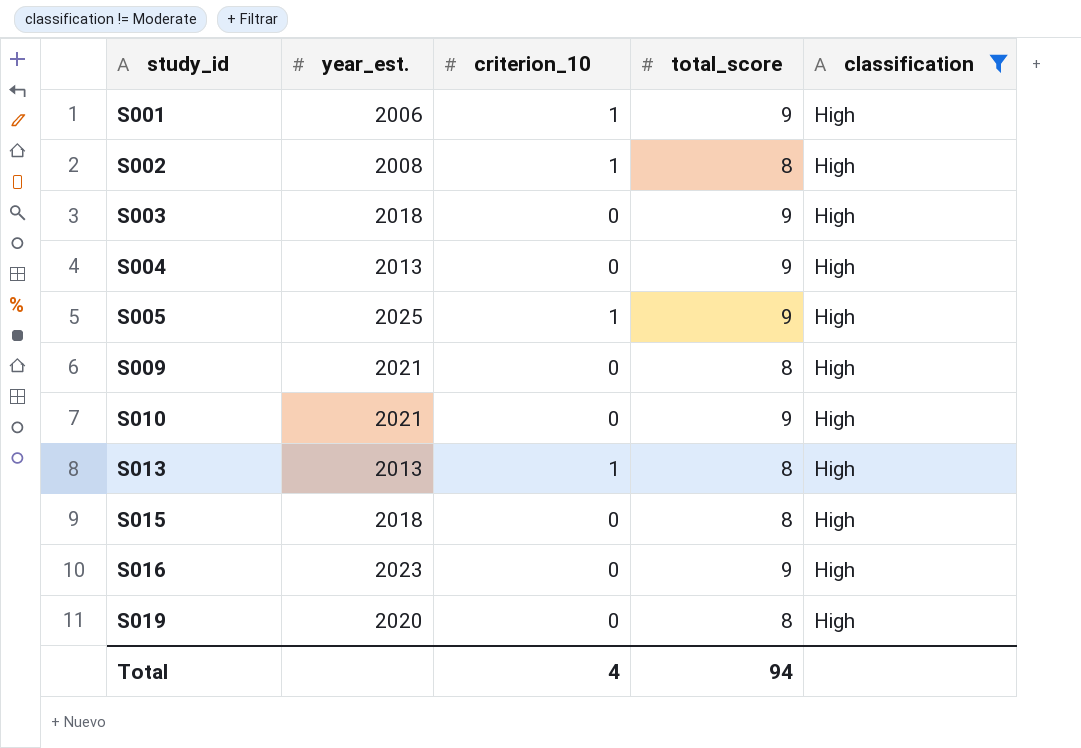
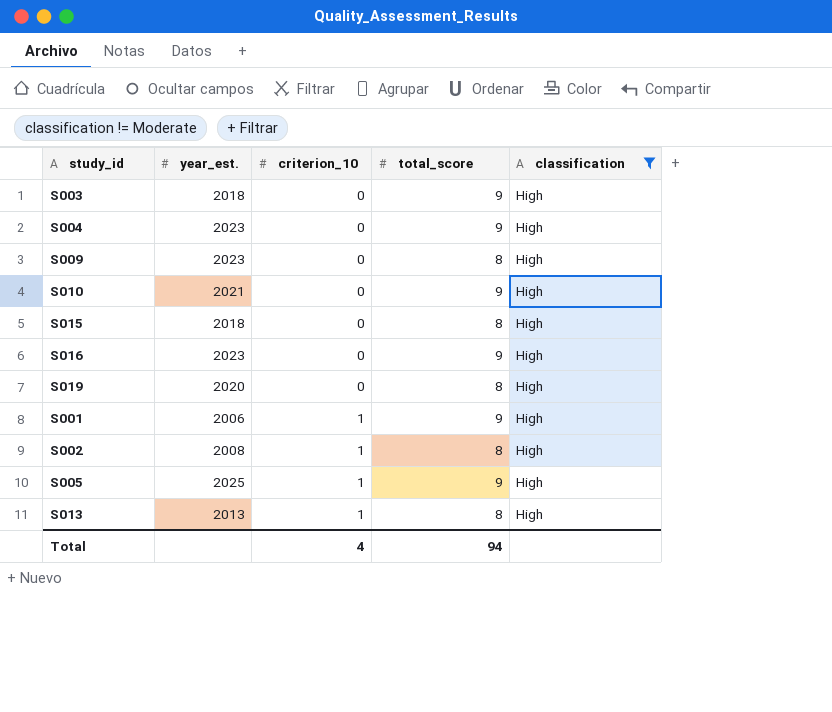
row order: study_id ascending -> criterion_10 ascending
S004 | year_est.: 2013 -> 2023
S009 | year_est.: 2021 -> 2023

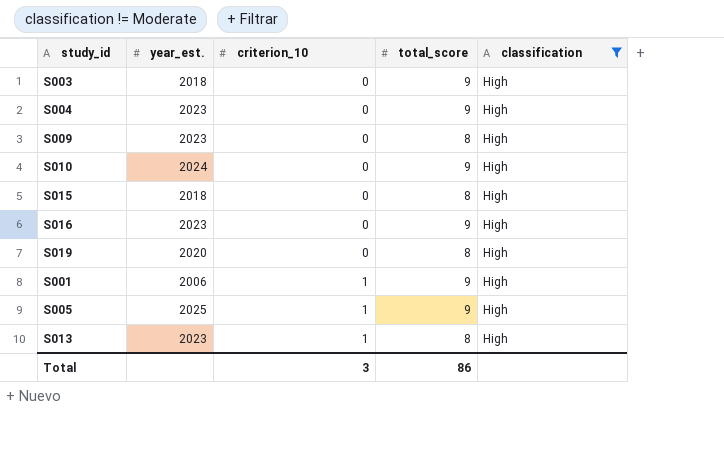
row S002: 2008 | 1 | 8 | High -> none
S010 | year_est.: 2021 -> 2024
S013 | year_est.: 2013 -> 2023
Total | criterion_10: 4 -> 3
Total | total_score: 94 -> 86

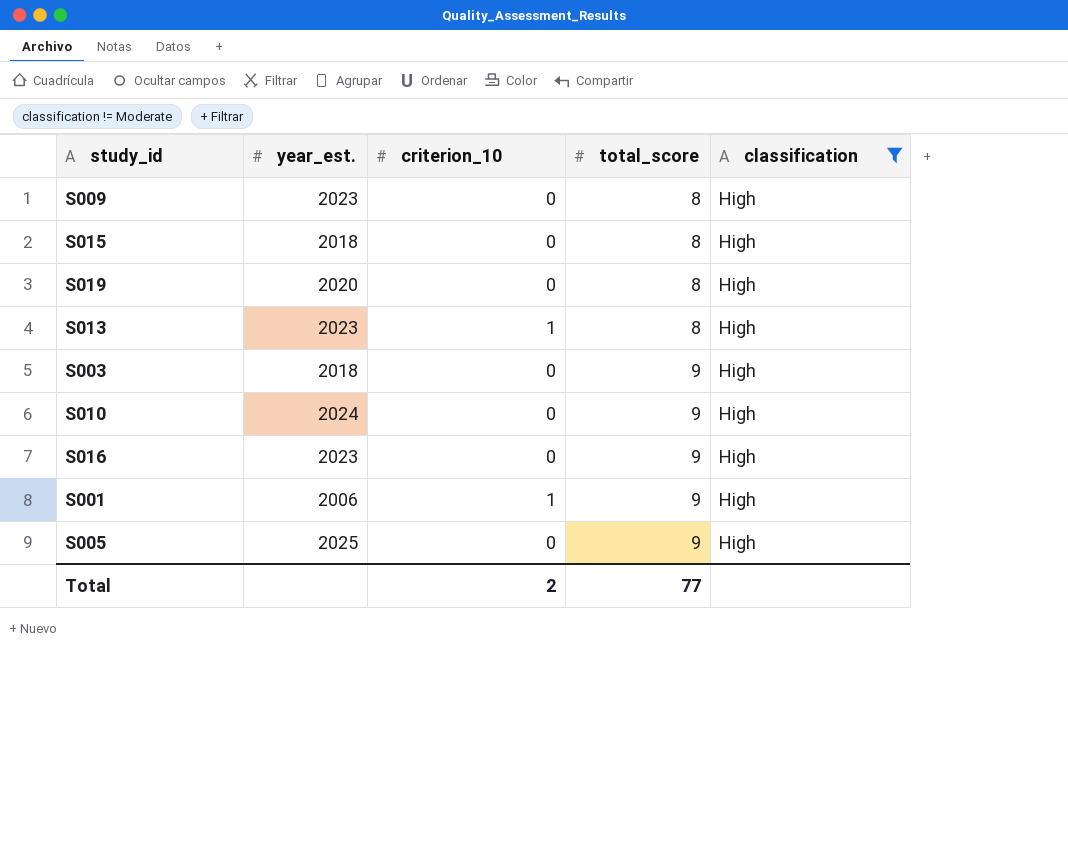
row order: criterion_10 ascending -> total_score ascending
row S004: 2023 | 0 | 9 | High -> none
S005 | criterion_10: 1 -> 0
Total | criterion_10: 3 -> 2
Total | total_score: 86 -> 77

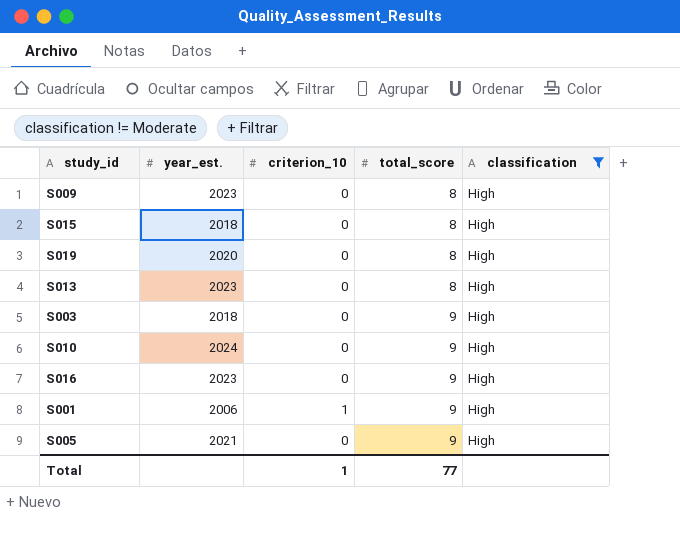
S013 | criterion_10: 1 -> 0
S005 | year_est.: 2025 -> 2021
Total | criterion_10: 2 -> 1

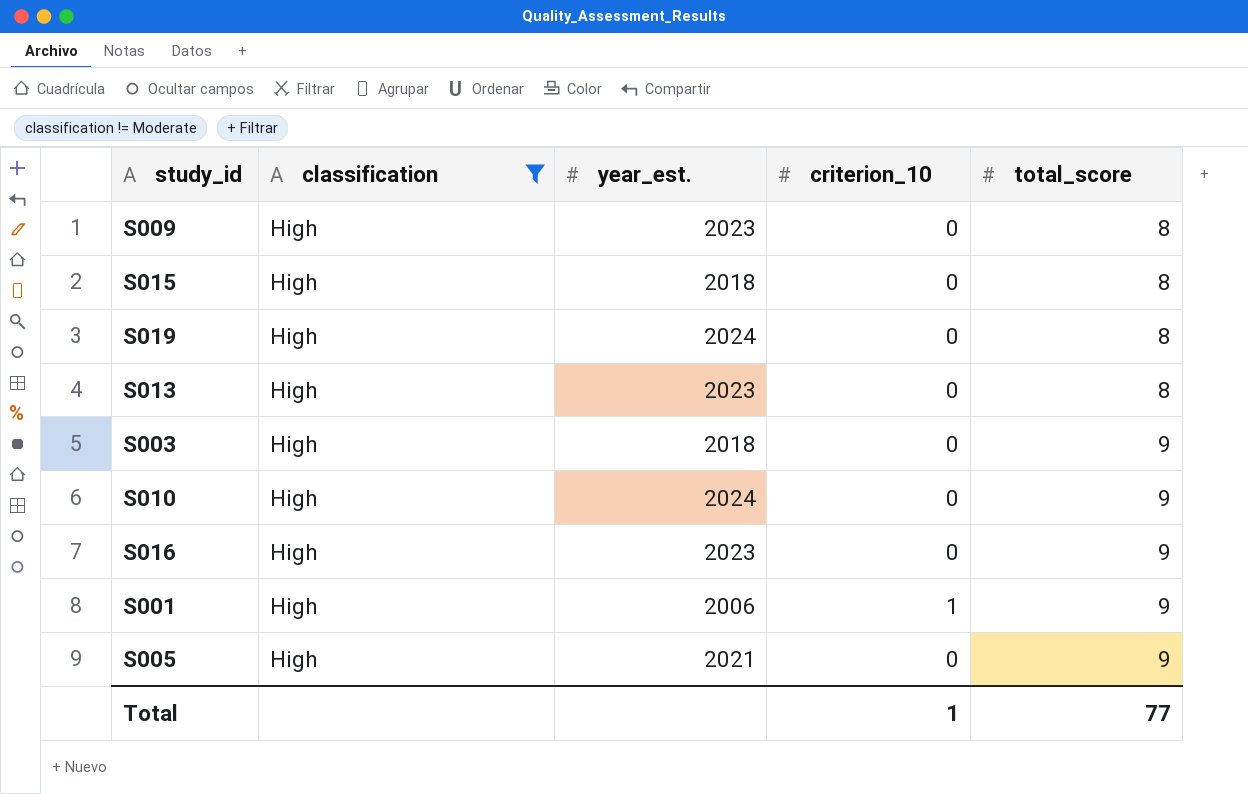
column classification | position: 5 -> 2
S019 | year_est.: 2020 -> 2024

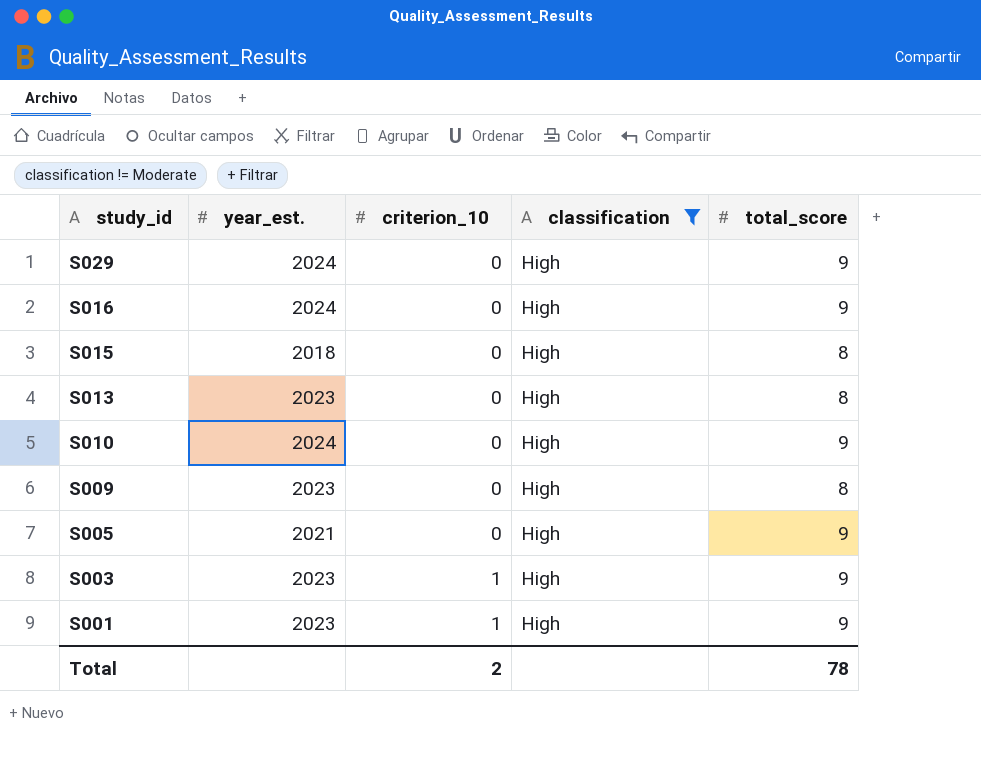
row order: total_score ascending -> study_id descending
column classification | position: 2 -> 4
row S019: High | 2024 | 0 | 8 -> none
row S029: none -> 2024 | 0 | High | 9
S016 | year_est.: 2023 -> 2024
S003 | year_est.: 2018 -> 2023
S003 | criterion_10: 0 -> 1
S001 | year_est.: 2006 -> 2023
Total | criterion_10: 1 -> 2
Total | total_score: 77 -> 78

